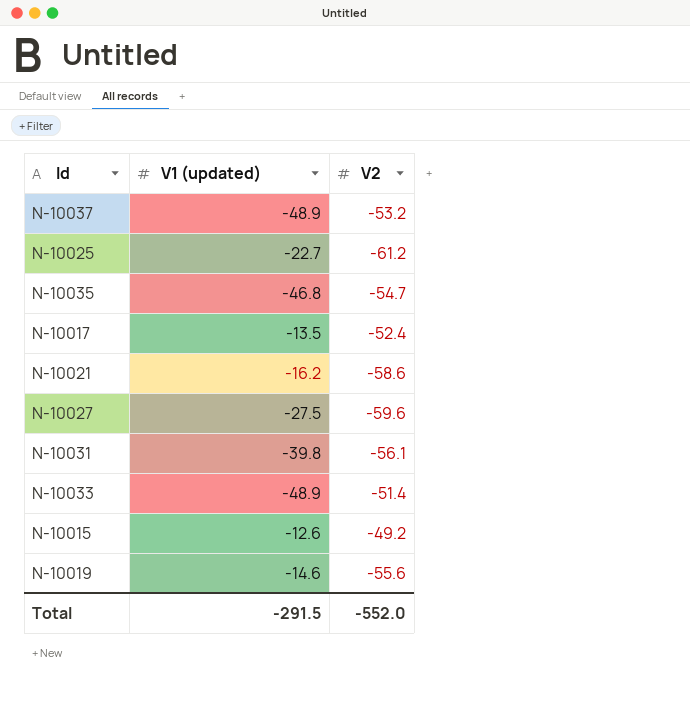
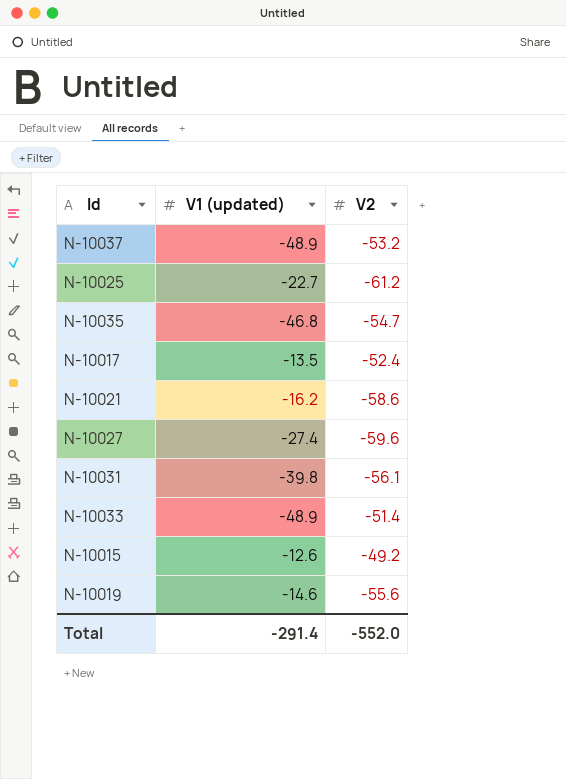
N-10027 | V1 (updated): -27.5 -> -27.4
Total | V1 (updated): -291.5 -> -291.4

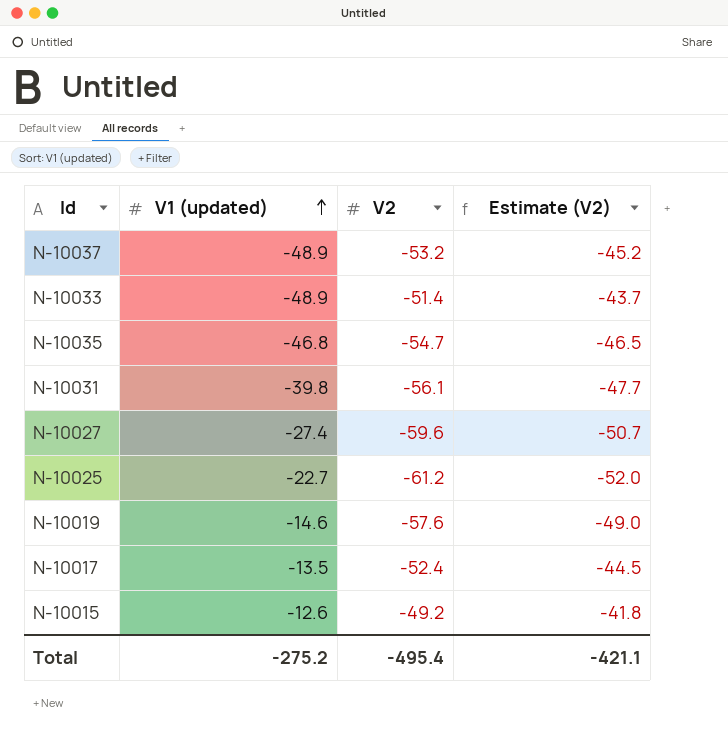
row order: none -> V1 (updated) ascending
column Estimate (V2) | formula: none -> [V2] * 0.85
row N-10021: -16.2 | -58.6 -> none
N-10019 | V2: -55.6 -> -57.6
Total | V1 (updated): -291.4 -> -275.2
Total | V2: -552.0 -> -495.4

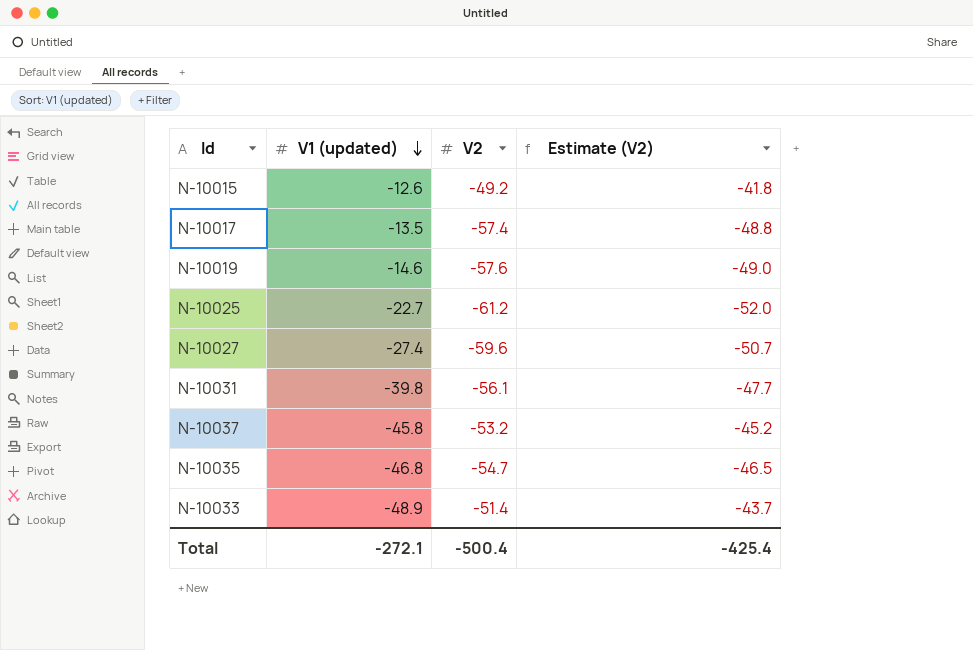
row order: V1 (updated) ascending -> V1 (updated) descending
N-10017 | V2: -52.4 -> -57.4
N-10017 | Estimate (V2): -44.5 -> -48.8
N-10037 | V1 (updated): -48.9 -> -45.8
Total | V1 (updated): -275.2 -> -272.1
Total | V2: -495.4 -> -500.4
Total | Estimate (V2): -421.1 -> -425.4

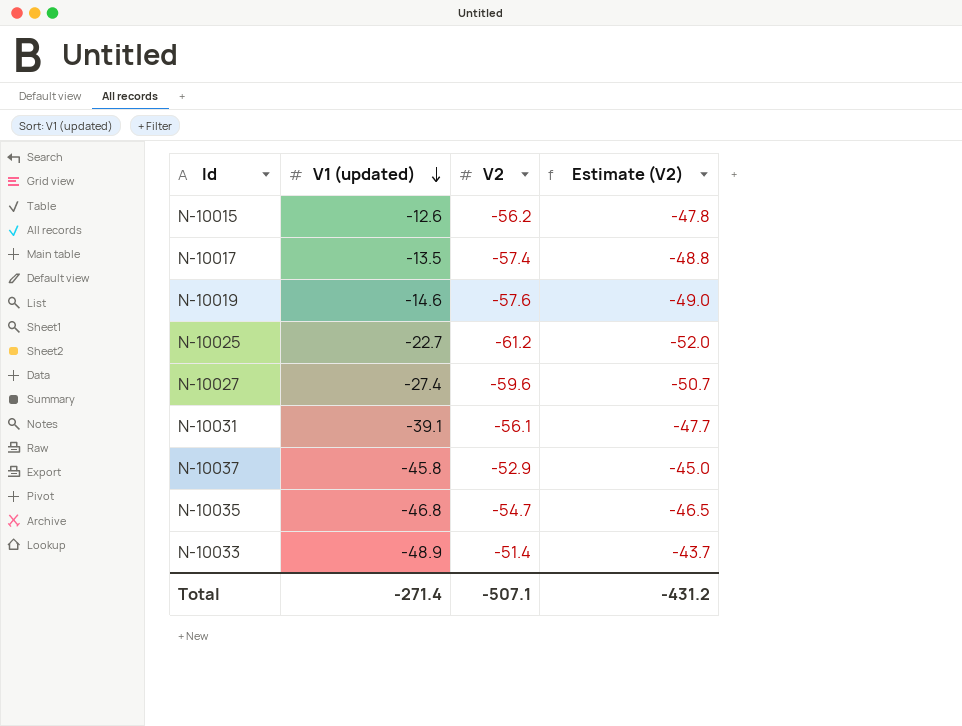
N-10015 | V2: -49.2 -> -56.2
N-10015 | Estimate (V2): -41.8 -> -47.8
N-10031 | V1 (updated): -39.8 -> -39.1
N-10037 | V2: -53.2 -> -52.9
N-10037 | Estimate (V2): -45.2 -> -45.0
Total | V1 (updated): -272.1 -> -271.4
Total | V2: -500.4 -> -507.1
Total | Estimate (V2): -425.4 -> -431.2

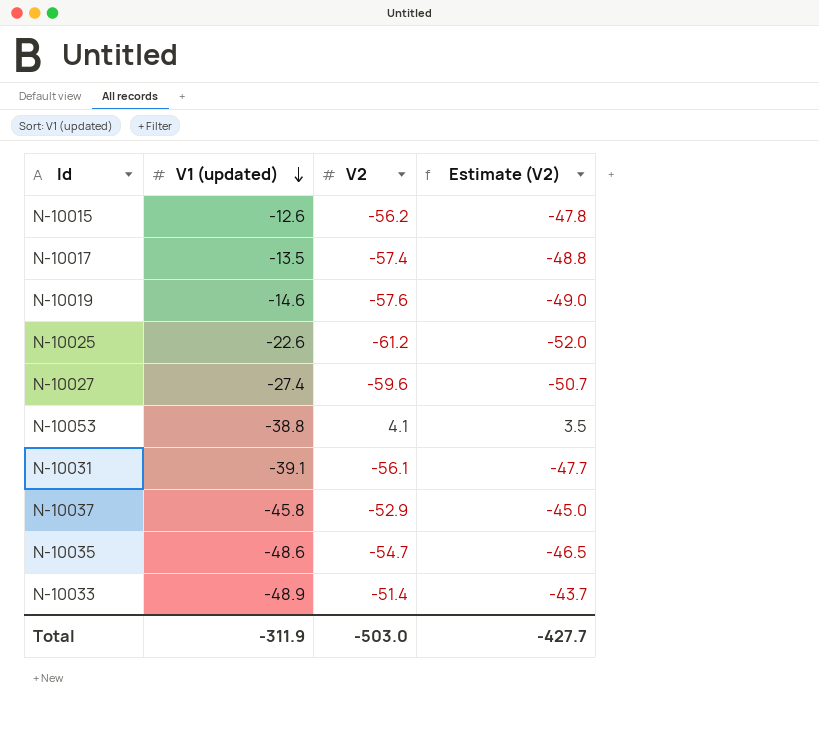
N-10025 | V1 (updated): -22.7 -> -22.6
row N-10053: none -> -38.8 | 4.1 | 3.5
N-10035 | V1 (updated): -46.8 -> -48.6
Total | V1 (updated): -271.4 -> -311.9
Total | V2: -507.1 -> -503.0
Total | Estimate (V2): -431.2 -> -427.7

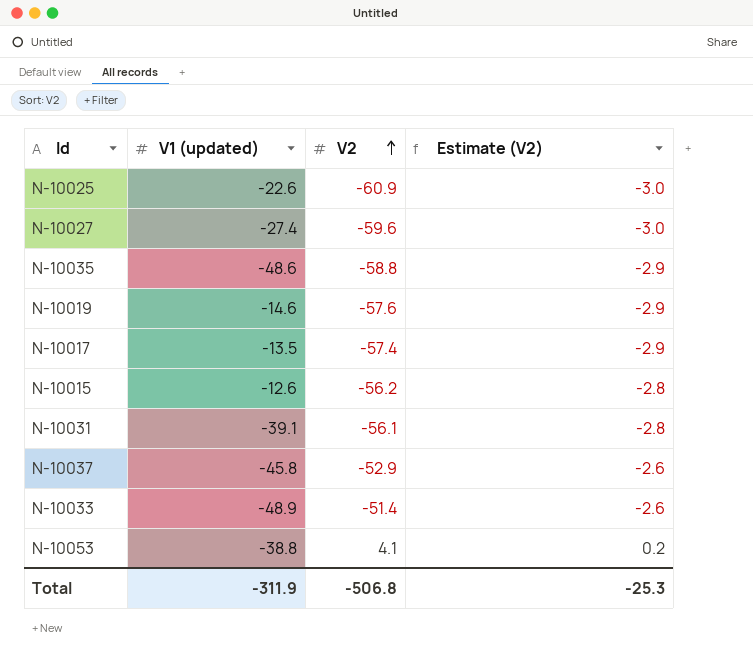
row order: V1 (updated) descending -> V2 ascending
column Estimate (V2) | formula: [V2] * 0.85 -> [V2] * 0.05
N-10025 | V2: -61.2 -> -60.9
N-10035 | V2: -54.7 -> -58.8
Total | V2: -503.0 -> -506.8
Total | Estimate (V2): -427.7 -> -25.3

